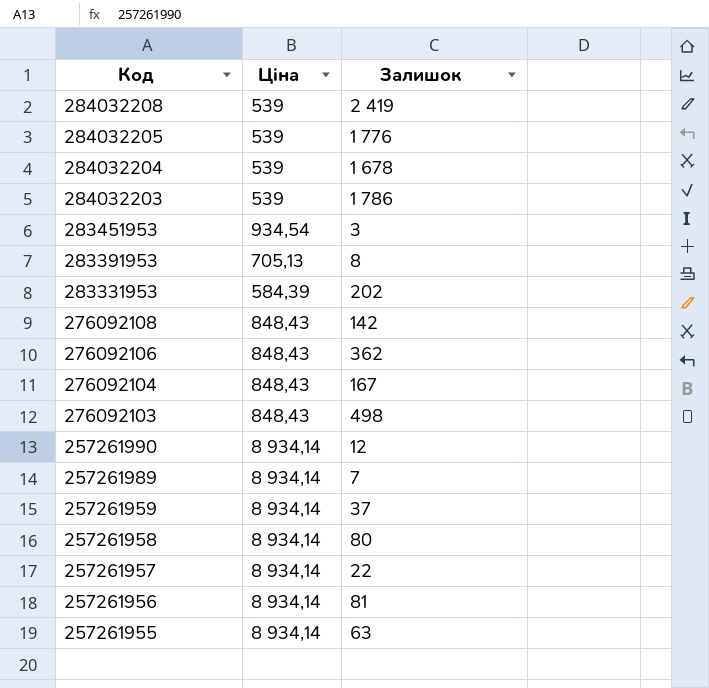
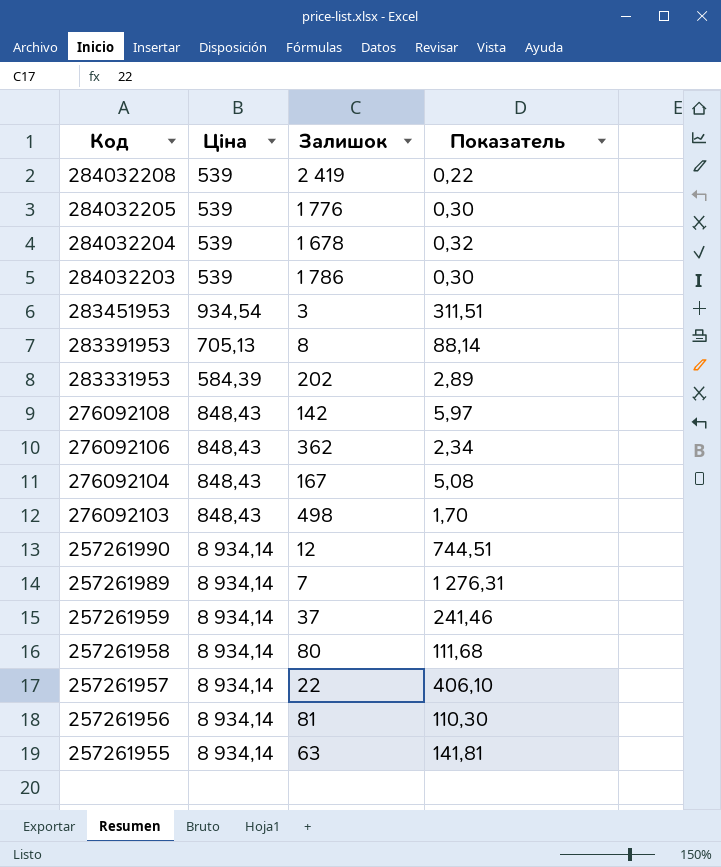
column Показатель | formula: none -> [Ціна] / [Залишок]

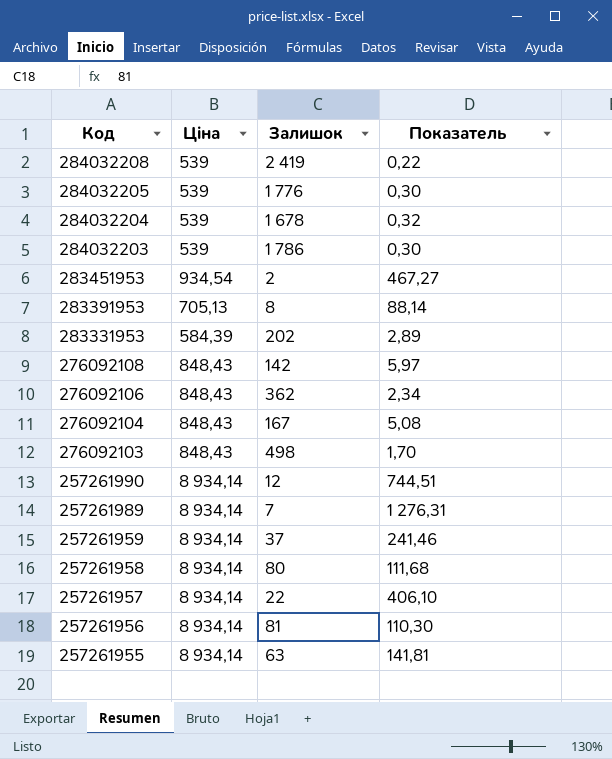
283451953 | Залишок: 3 -> 2
283451953 | Показатель: 311,51 -> 467,27

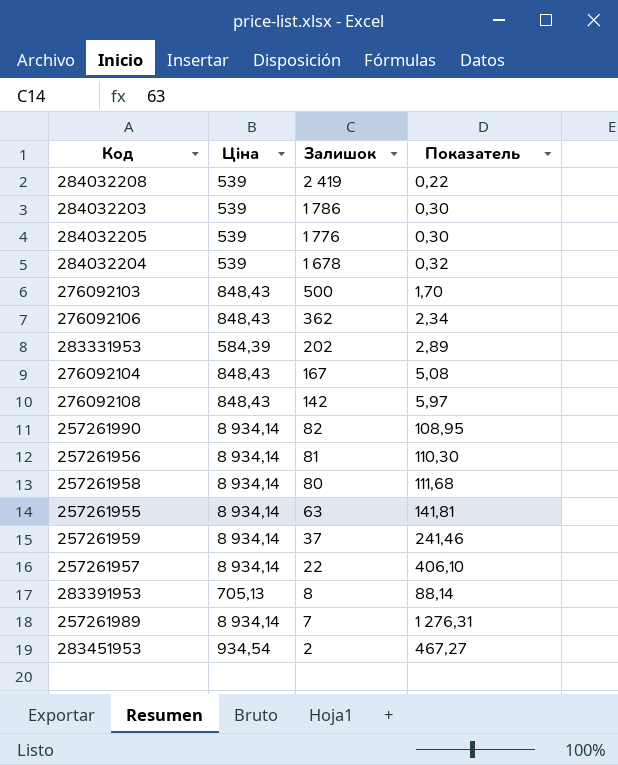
row order: Код descending -> Залишок descending
276092103 | Залишок: 498 -> 500
257261990 | Залишок: 12 -> 82
257261990 | Показатель: 744,51 -> 108,95

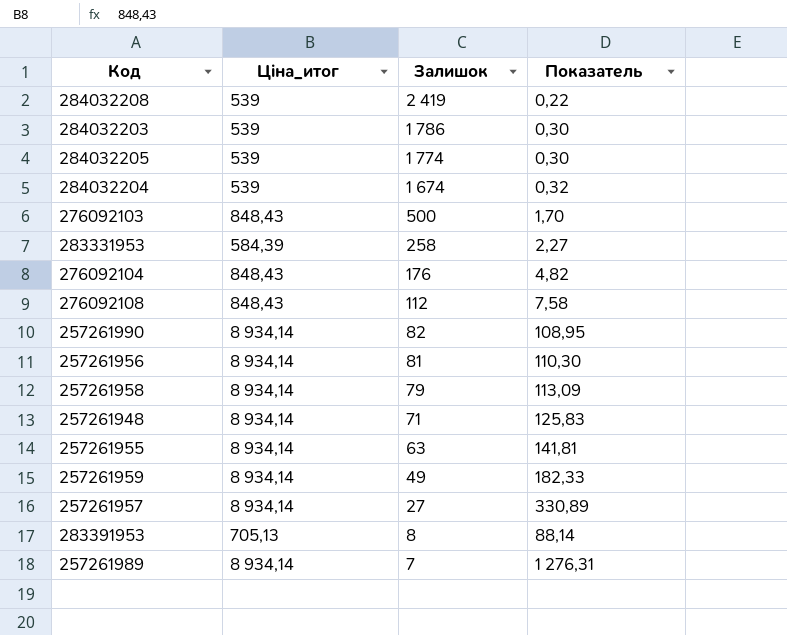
column name: Ціна -> Ціна_итог
row 276092106: 848,43 | 362 | 2,34 -> none
row 283451953: 934,54 | 2 | 467,27 -> none
284032205 | Залишок: 1 776 -> 1 774
284032204 | Залишок: 1 678 -> 1 674
283331953 | Залишок: 202 -> 258
283331953 | Показатель: 2,89 -> 2,27
276092104 | Залишок: 167 -> 176
276092104 | Показатель: 5,08 -> 4,82
276092108 | Залишок: 142 -> 112
276092108 | Показатель: 5,97 -> 7,58
257261958 | Залишок: 80 -> 79
257261958 | Показатель: 111,68 -> 113,09
row 257261948: none -> 8 934,14 | 71 | 125,83
257261959 | Залишок: 37 -> 49
257261959 | Показатель: 241,46 -> 182,33
257261957 | Залишок: 22 -> 27
257261957 | Показатель: 406,10 -> 330,89

